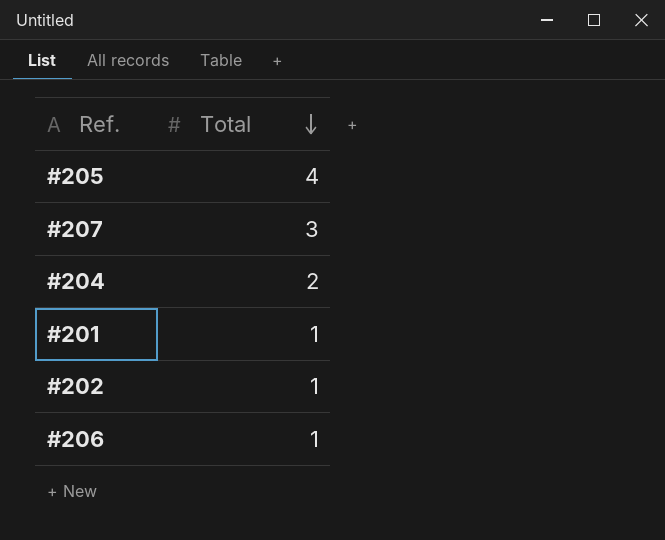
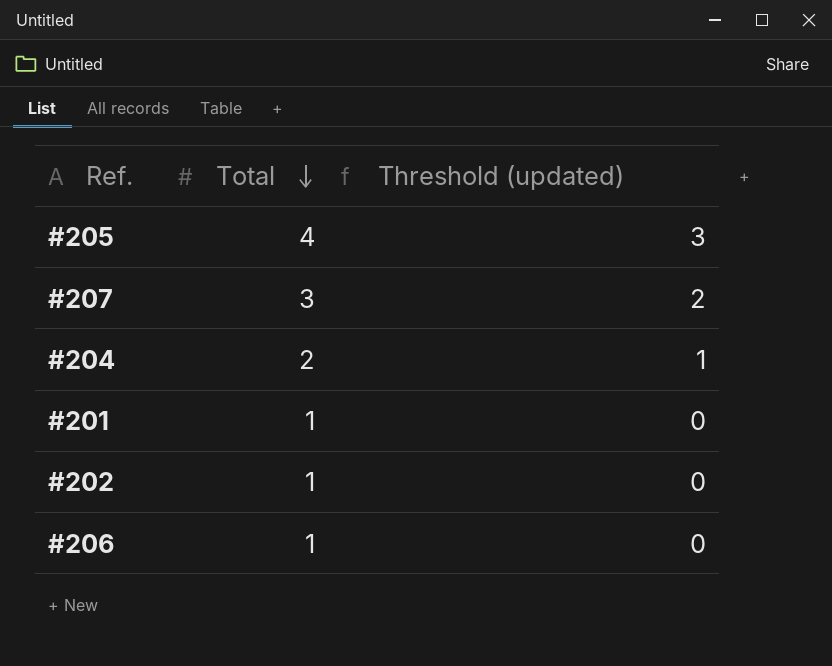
column Threshold (updated) | formula: none -> [Total] - 1

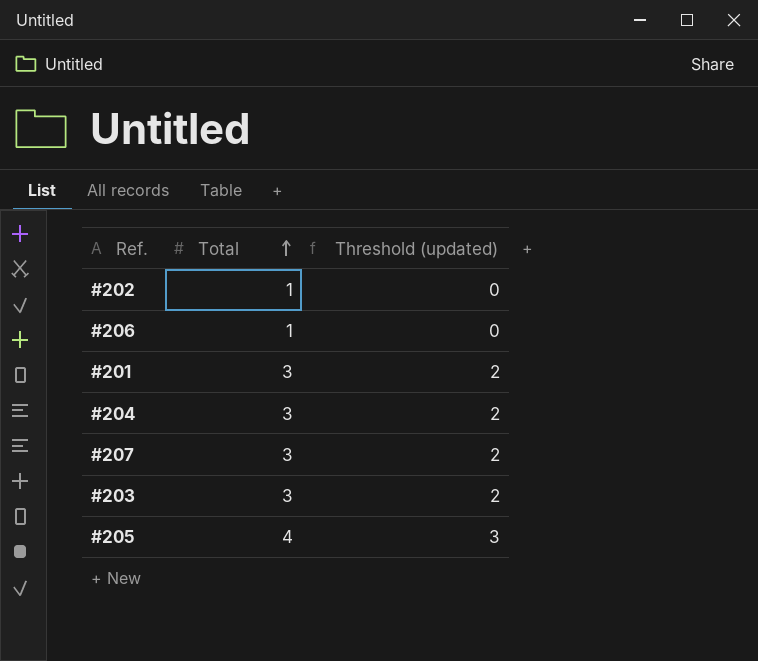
row order: Total descending -> Total ascending
#201 | Total: 1 -> 3
#201 | Threshold (updated): 0 -> 2
#204 | Total: 2 -> 3
#204 | Threshold (updated): 1 -> 2
row #203: none -> 3 | 2

